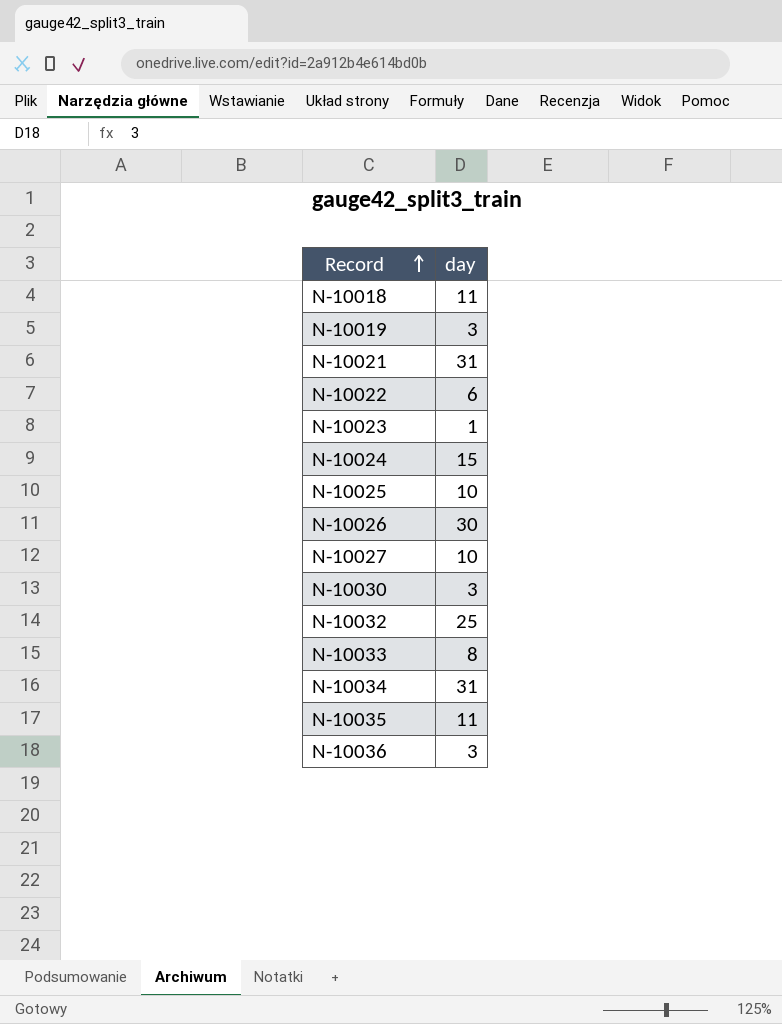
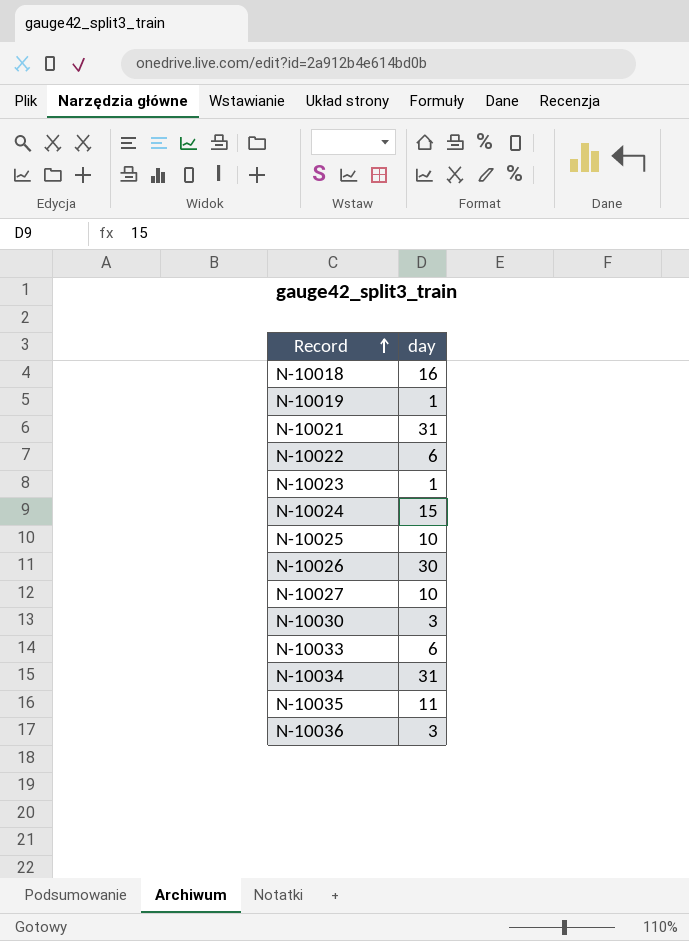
row N-10032: 25 -> none
N-10018 | day: 11 -> 16
N-10019 | day: 3 -> 1
N-10033 | day: 8 -> 6

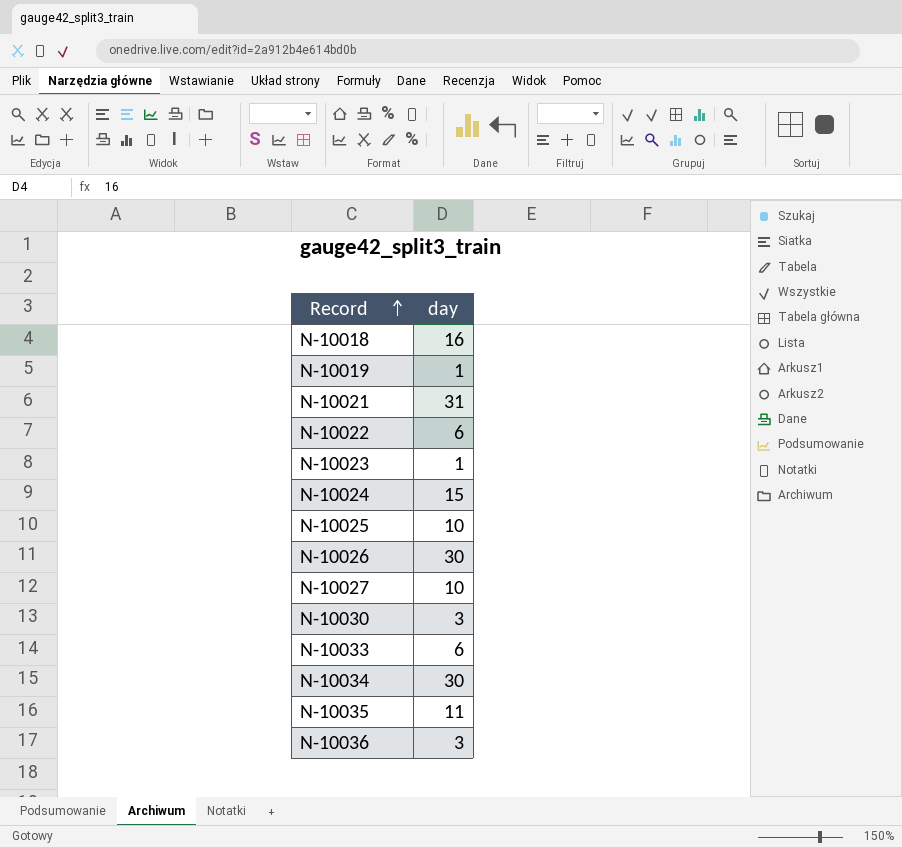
N-10034 | day: 31 -> 30

